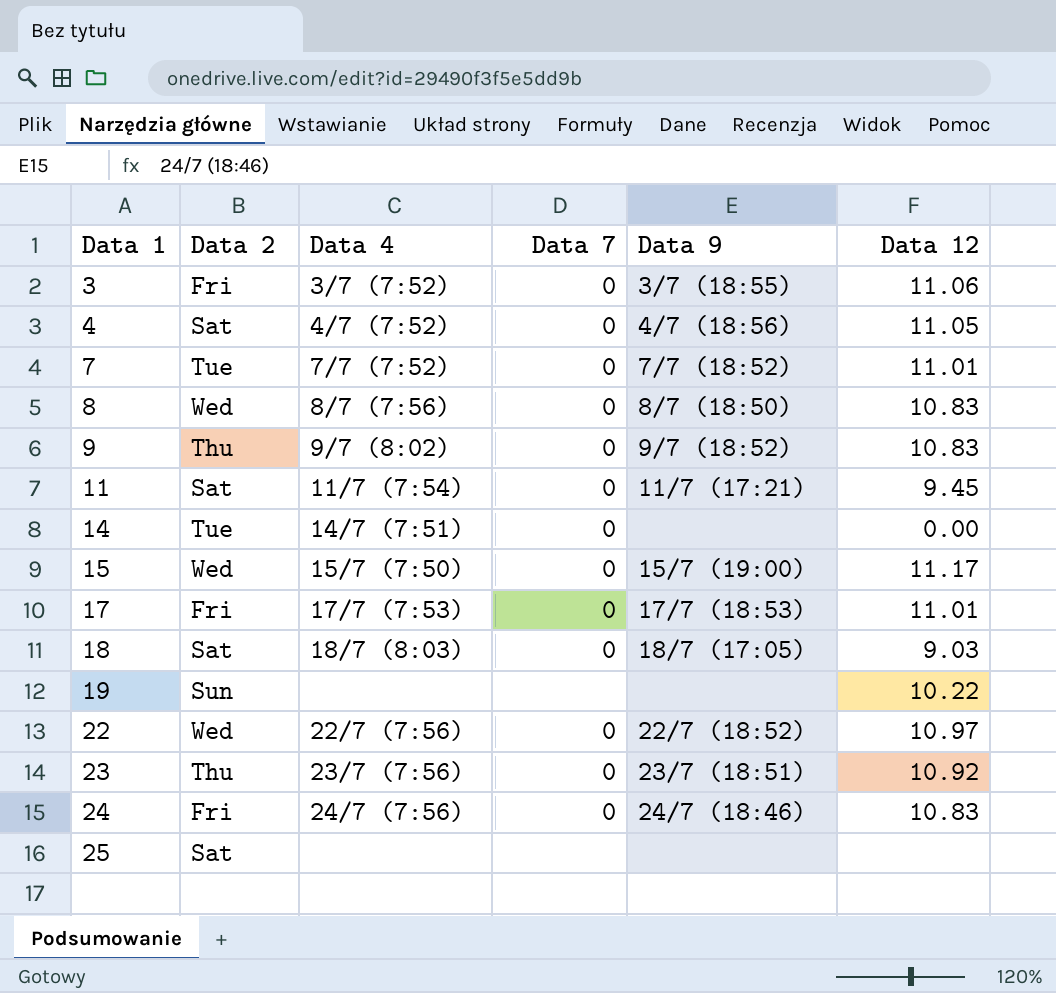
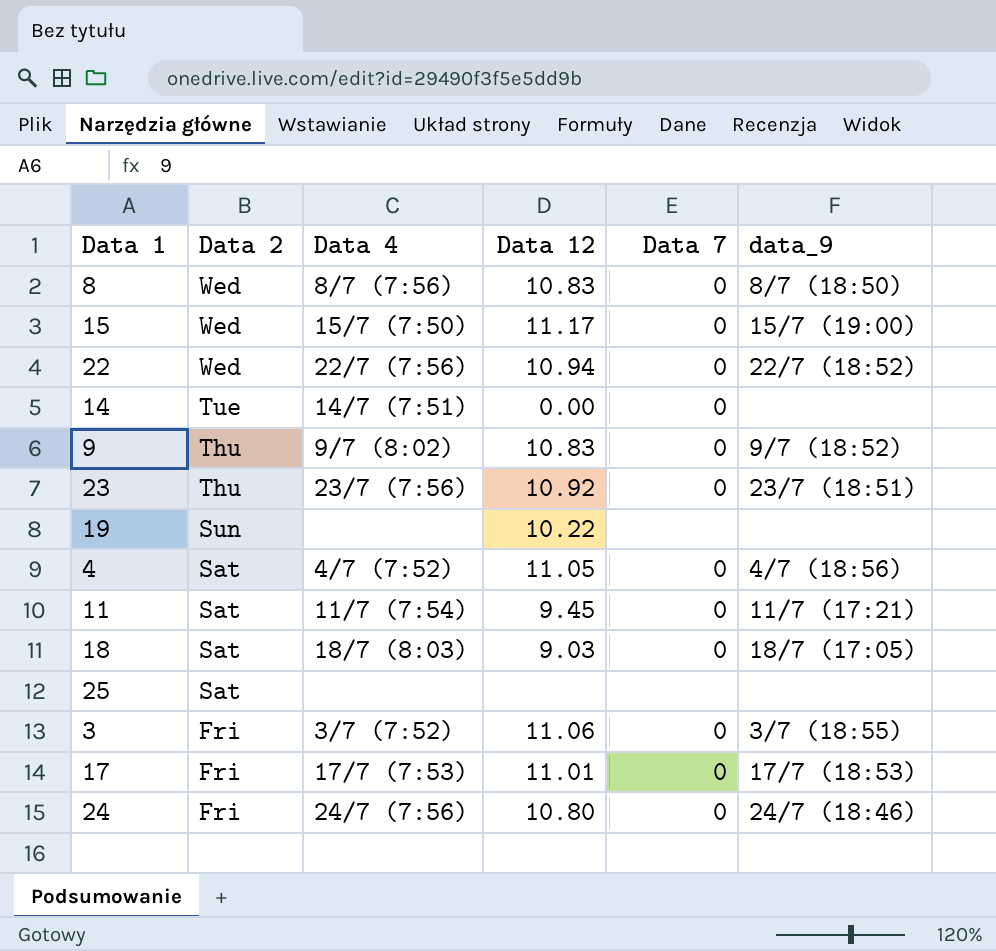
row order: Data 1 ascending -> Data 2 descending
column Data 12 | position: 6 -> 4
column name: Data 9 -> data_9
row 7: Tue | 7/7 (7:52) | 0 | 7/7 (18:52) | 11.01 -> none
22 | Data 12: 10.97 -> 10.94
24 | Data 12: 10.83 -> 10.80

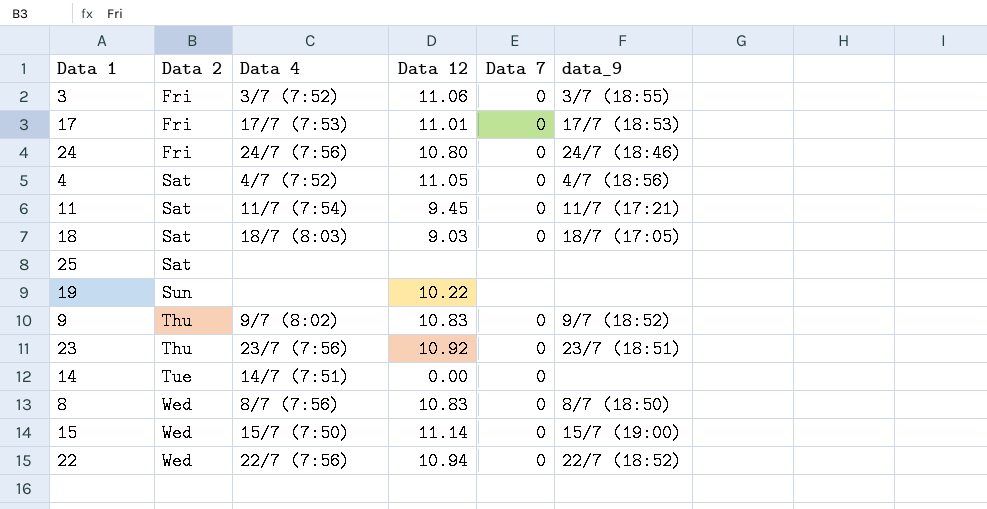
row order: Data 2 descending -> Data 2 ascending
15 | Data 12: 11.17 -> 11.14

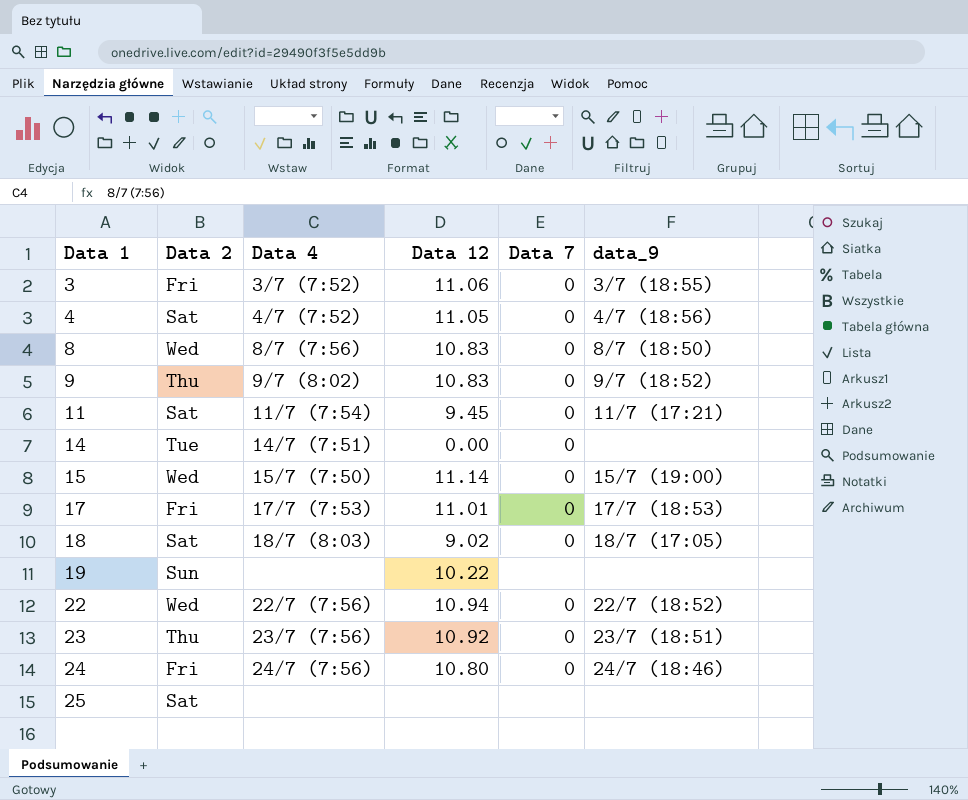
row order: Data 2 ascending -> Data 1 ascending
18 | Data 12: 9.03 -> 9.02

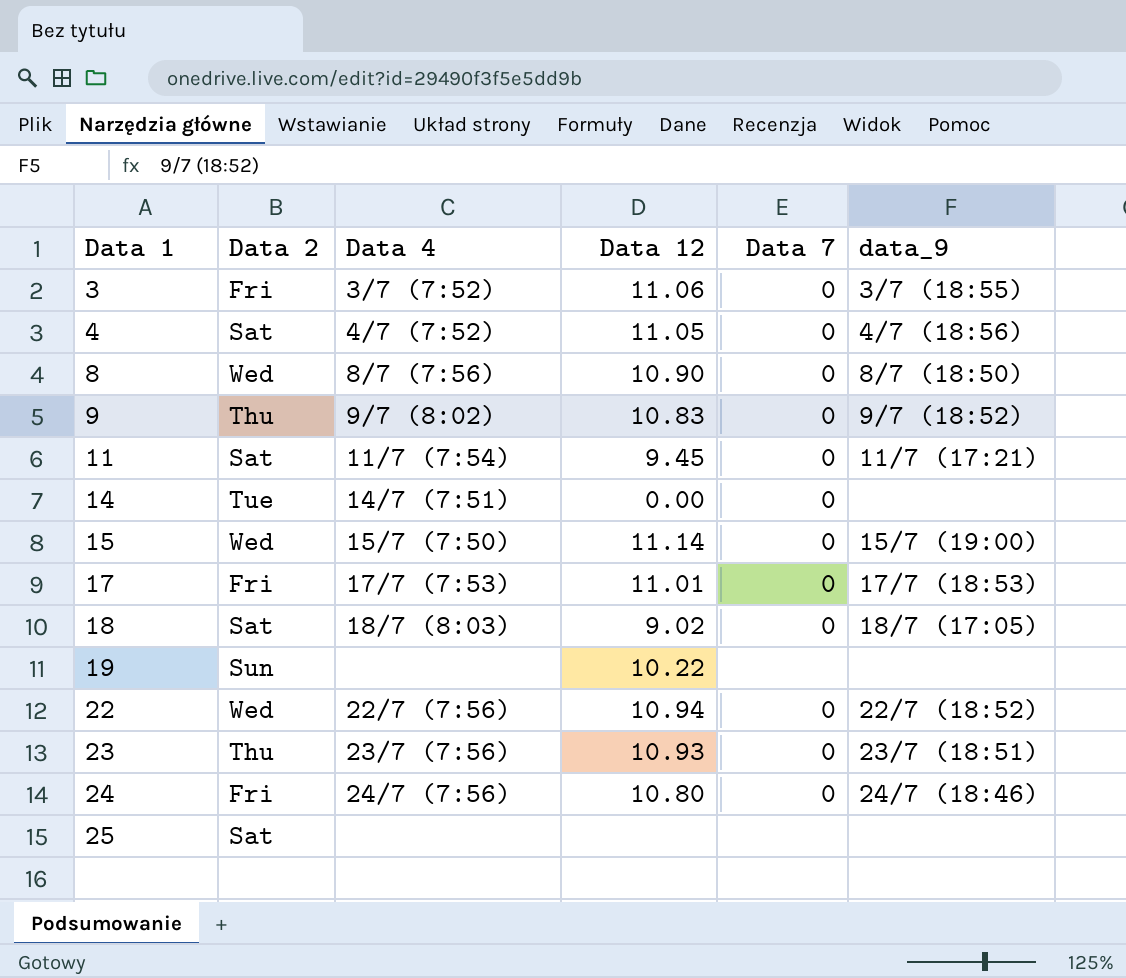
8 | Data 12: 10.83 -> 10.90
23 | Data 12: 10.92 -> 10.93

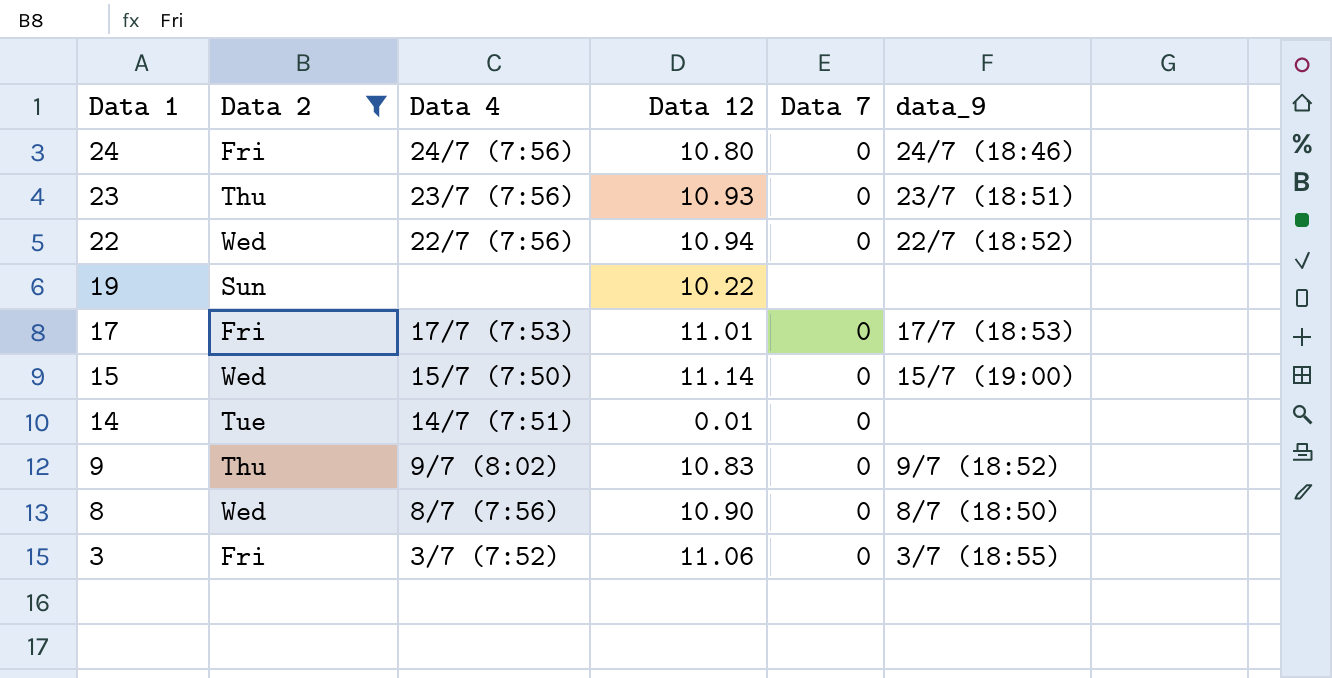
filter: none -> Data 2 != Sat
row order: Data 1 ascending -> Data 1 descending
14 | Data 12: 0.00 -> 0.01

